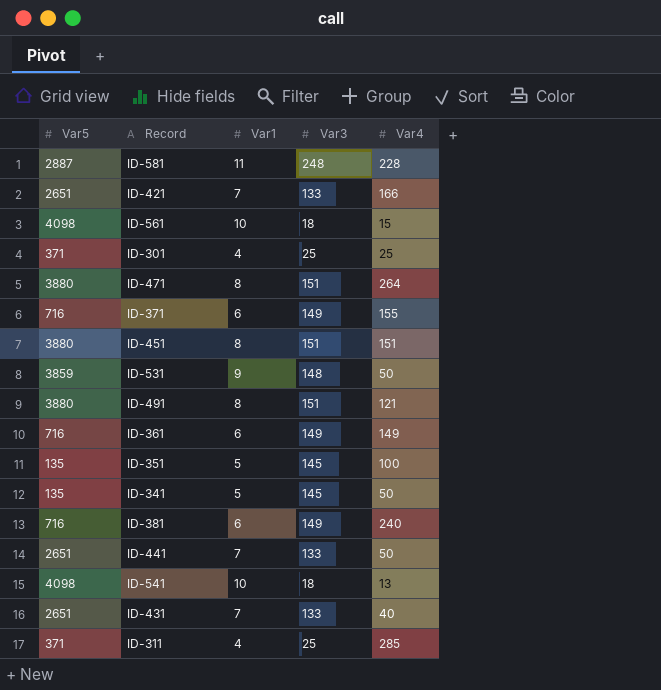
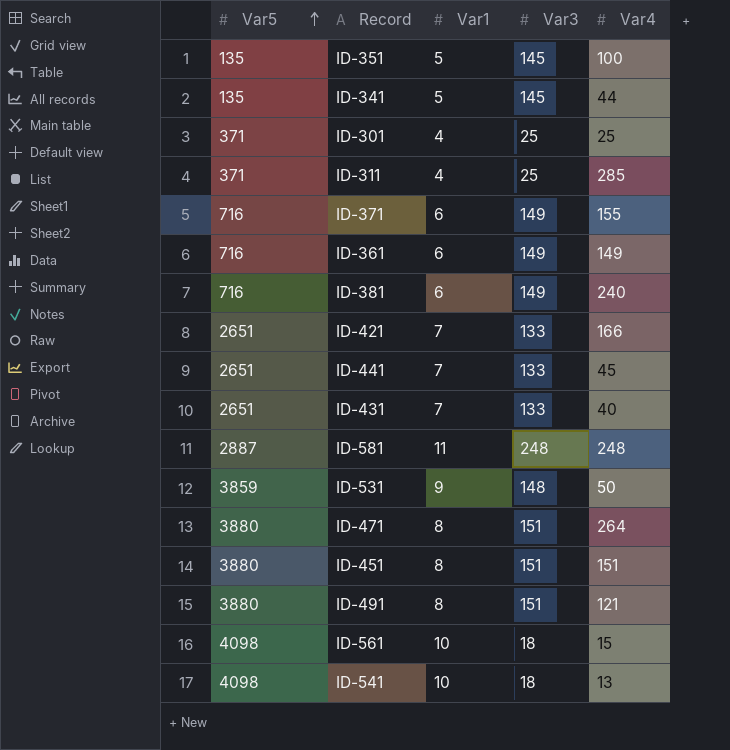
row order: none -> Var5 ascending
ID-341 | Var4: 50 -> 44
ID-441 | Var4: 50 -> 45
ID-581 | Var4: 228 -> 248

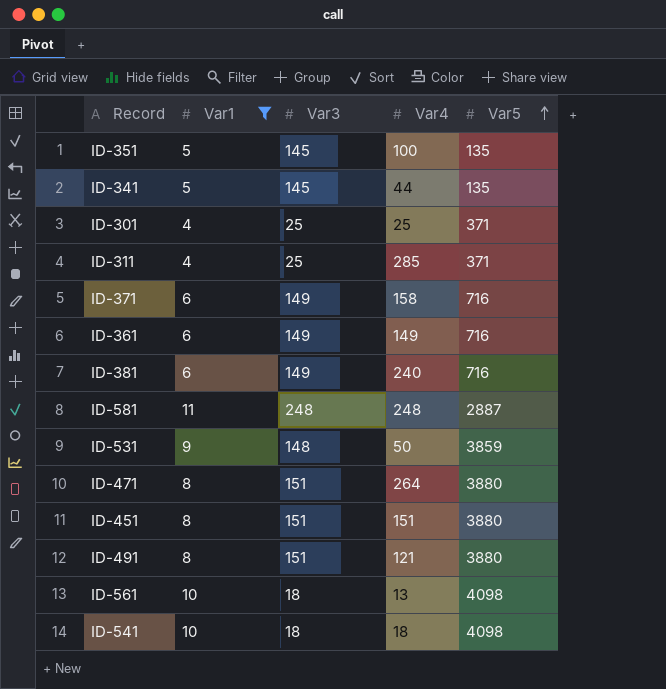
filter: none -> Var1 != 7
column Var5 | position: 1 -> 5
ID-371 | Var4: 155 -> 158
ID-561 | Var4: 15 -> 13
ID-541 | Var4: 13 -> 18

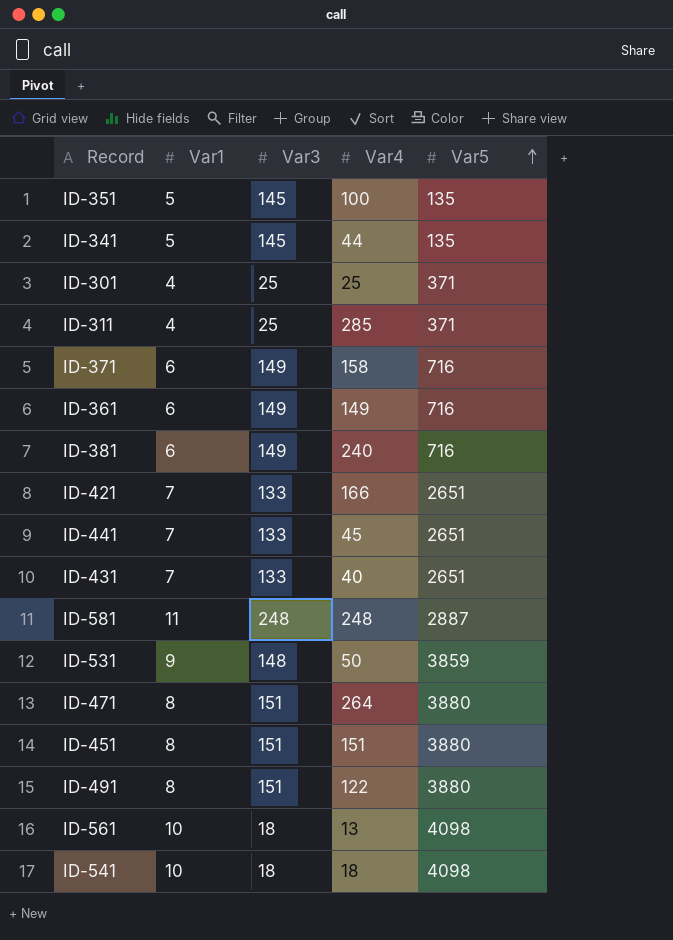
filter: Var1 != 7 -> none
ID-491 | Var4: 121 -> 122

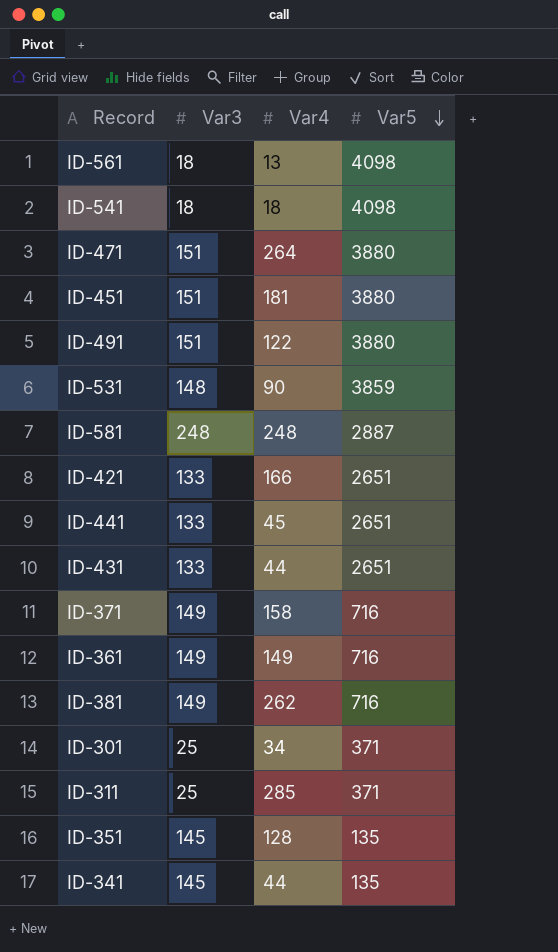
row order: Var5 ascending -> Var5 descending
column Var1 | position: 2 -> none
ID-451 | Var4: 151 -> 181
ID-531 | Var4: 50 -> 90
ID-431 | Var4: 40 -> 44
ID-381 | Var4: 240 -> 262
ID-301 | Var4: 25 -> 34
ID-351 | Var4: 100 -> 128

